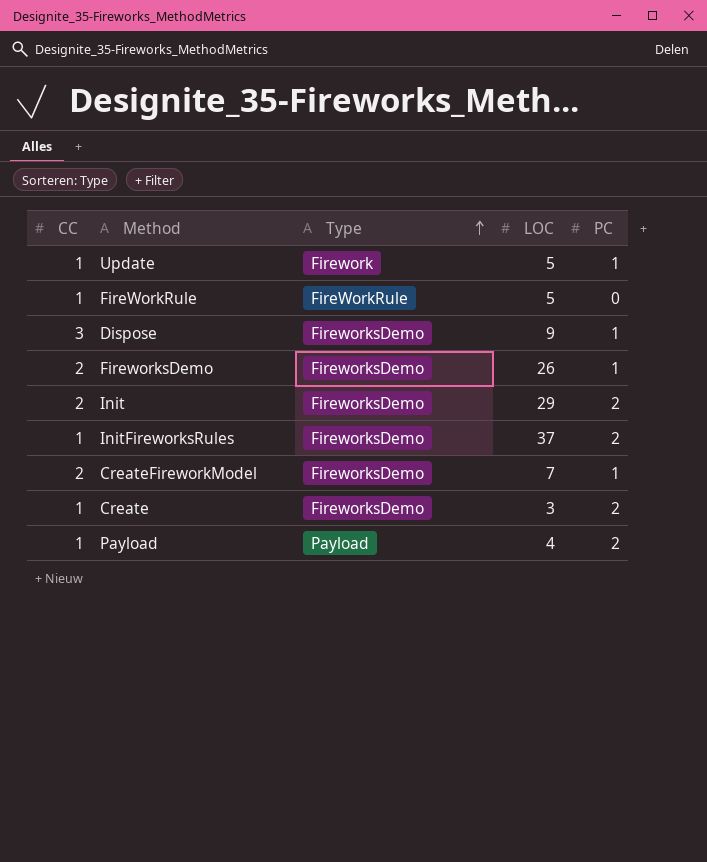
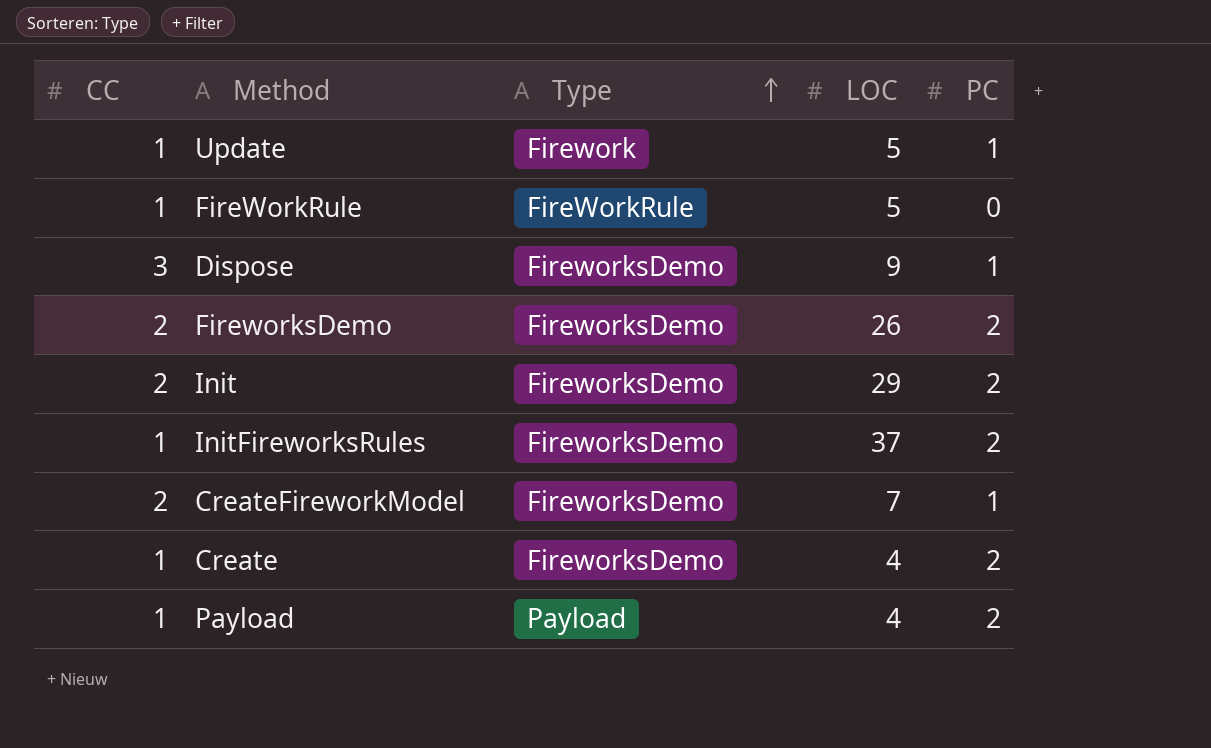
FireworksDemo | PC: 1 -> 2
Create | LOC: 3 -> 4

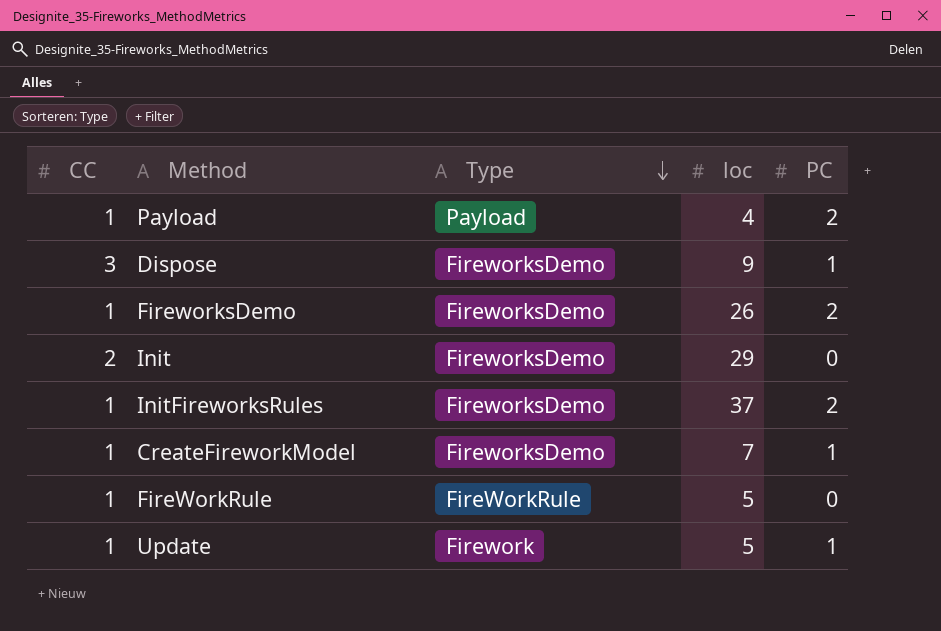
row order: Type ascending -> Type descending
column name: LOC -> loc
row Create: 1 | FireworksDemo | 4 | 2 -> none
FireworksDemo | CC: 2 -> 1
Init | PC: 2 -> 0
CreateFireworkModel | CC: 2 -> 1

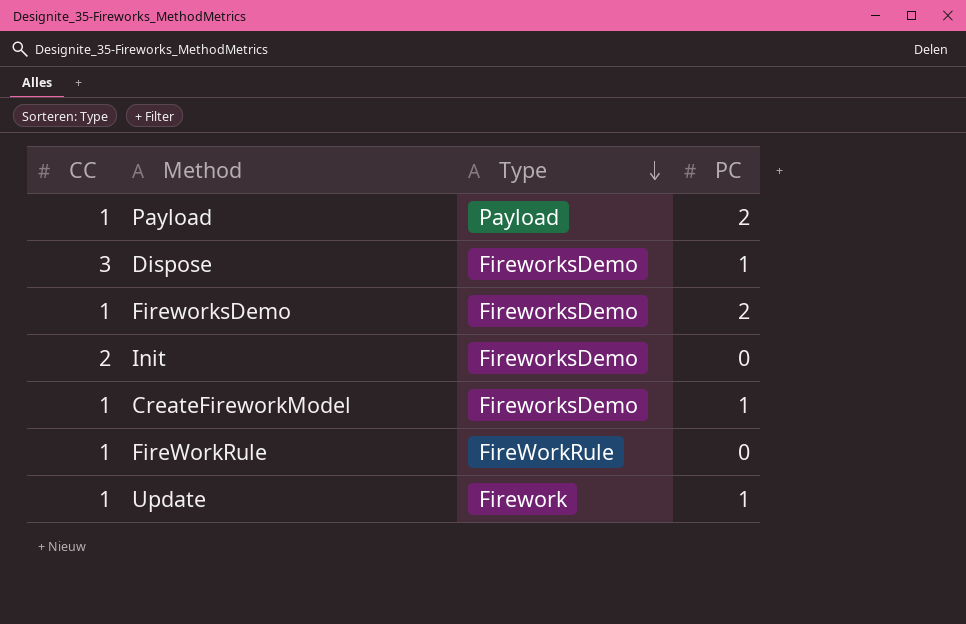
column loc | position: 4 -> none
row InitFireworksRules: 1 | FireworksDemo | 37 | 2 -> none

